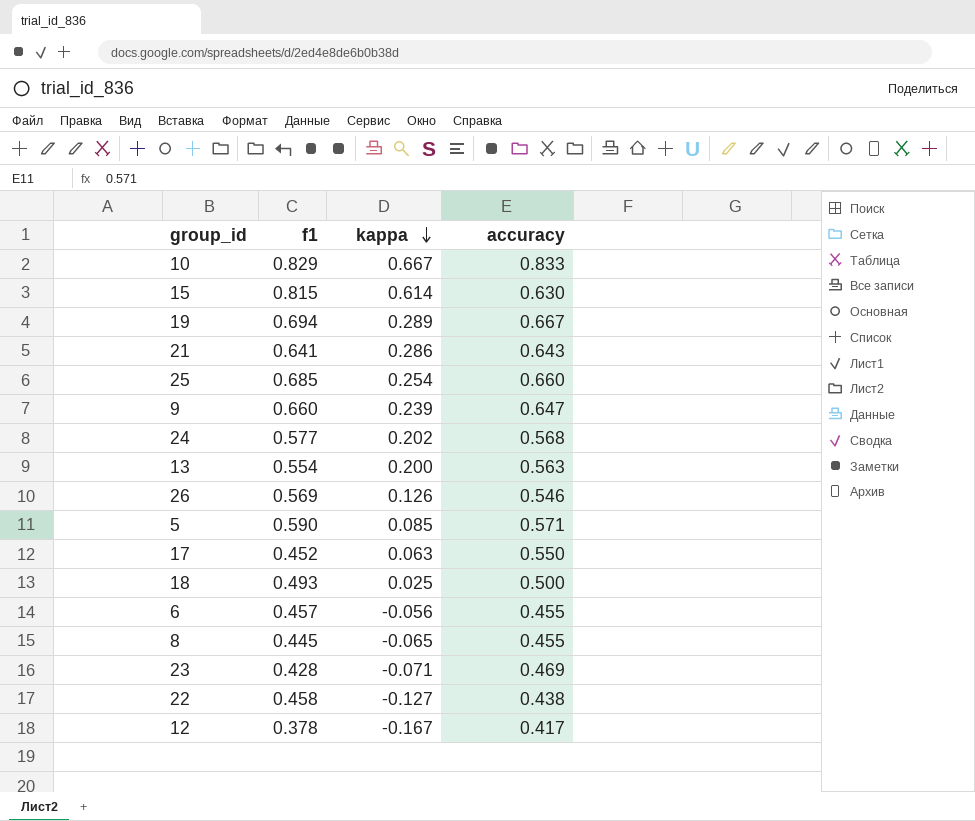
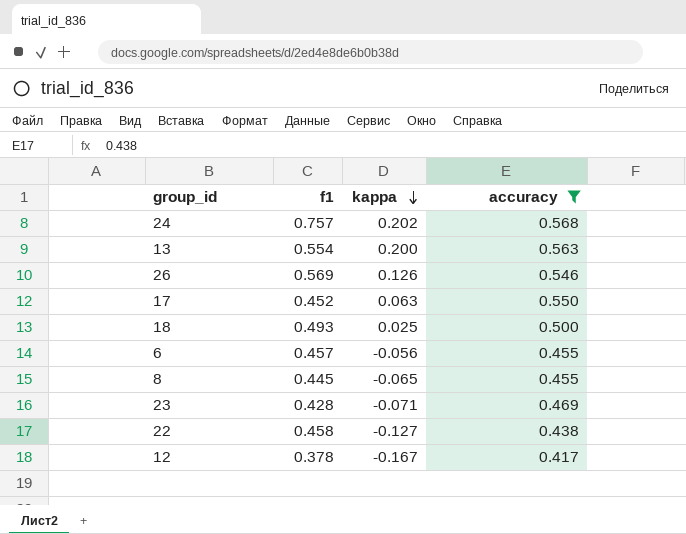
filter: none -> accuracy <= 0.568
24 | f1: 0.577 -> 0.757

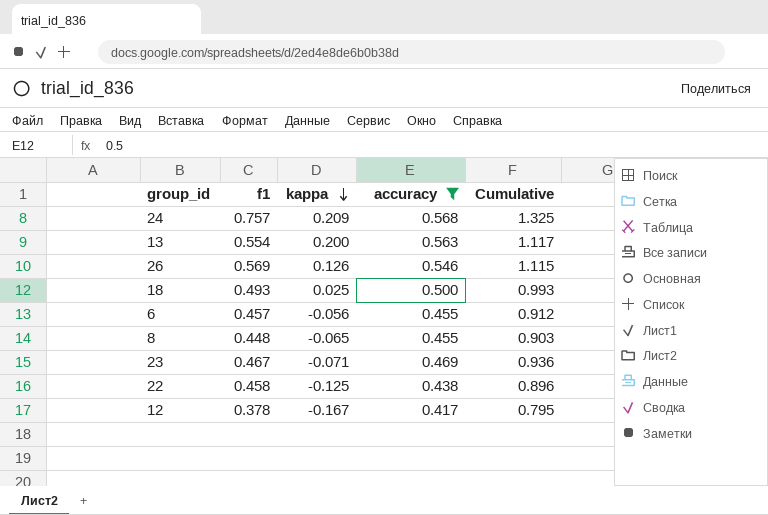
column Cumulative | formula: none -> [f1] + [accuracy]
row 17: 0.452 | 0.063 | 0.550 -> none
24 | kappa: 0.202 -> 0.209
8 | f1: 0.445 -> 0.448
23 | f1: 0.428 -> 0.467
22 | kappa: -0.127 -> -0.125

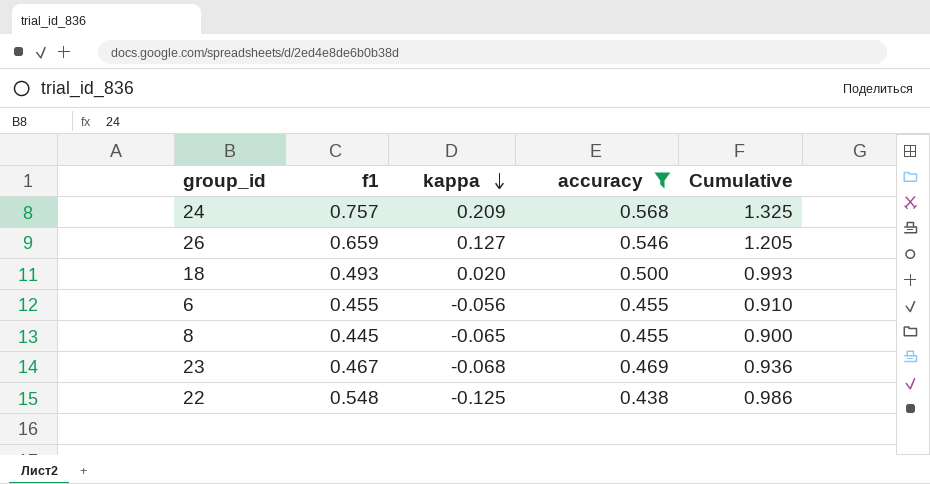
row 13: 0.554 | 0.200 | 0.563 | 1.117 -> none
row 12: 0.378 | -0.167 | 0.417 | 0.795 -> none
26 | f1: 0.569 -> 0.659
26 | kappa: 0.126 -> 0.127
26 | Cumulative: 1.115 -> 1.205
18 | kappa: 0.025 -> 0.020
6 | f1: 0.457 -> 0.455
6 | Cumulative: 0.912 -> 0.910
8 | f1: 0.448 -> 0.445
8 | Cumulative: 0.903 -> 0.900
23 | kappa: -0.071 -> -0.068
22 | f1: 0.458 -> 0.548
22 | Cumulative: 0.896 -> 0.986

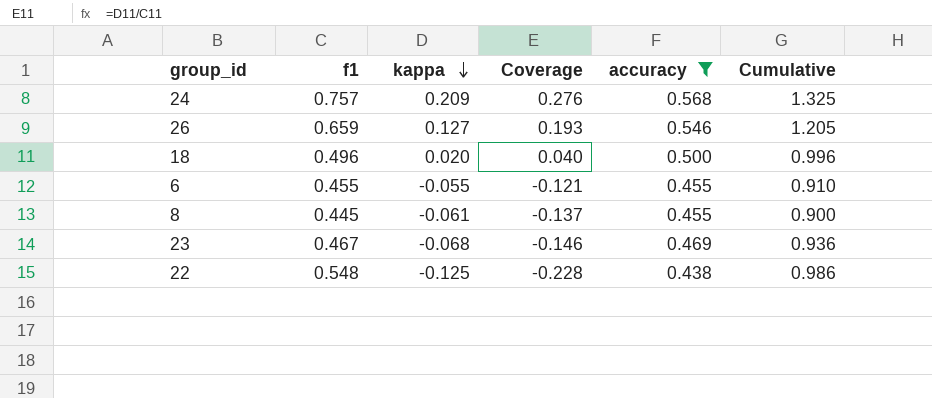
column Coverage | formula: none -> [kappa] / [f1]
18 | f1: 0.493 -> 0.496
18 | Cumulative: 0.993 -> 0.996
6 | kappa: -0.056 -> -0.055
8 | kappa: -0.065 -> -0.061

